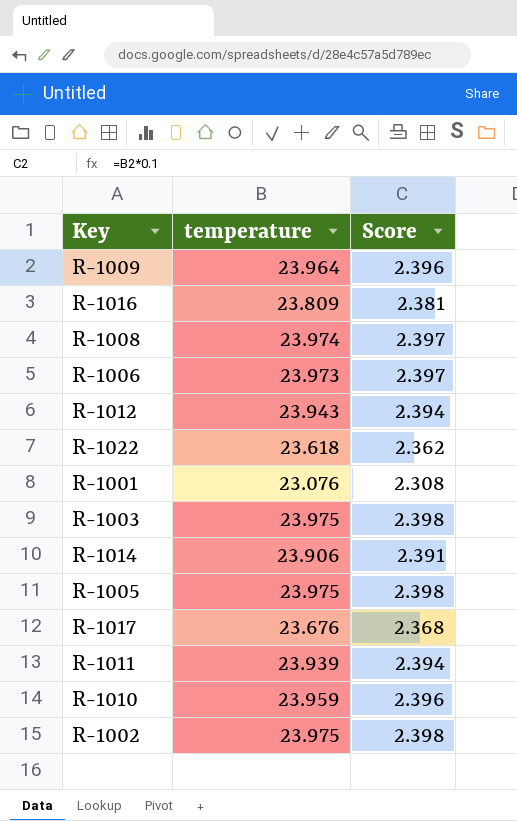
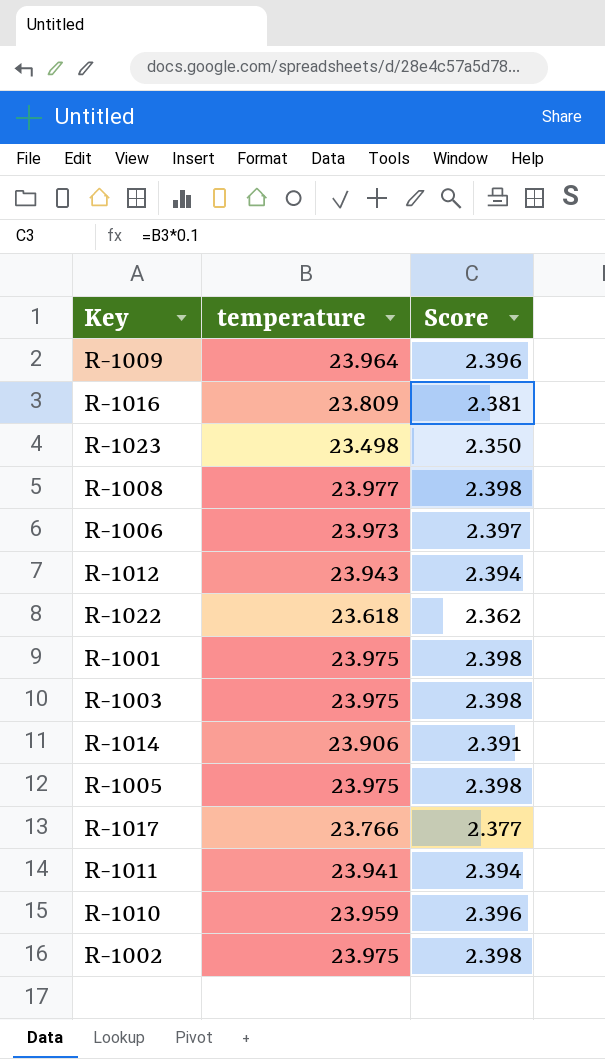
row R-1023: none -> 23.498 | 2.350
R-1008 | temperature: 23.974 -> 23.977
R-1008 | Score: 2.397 -> 2.398
R-1001 | temperature: 23.076 -> 23.975
R-1001 | Score: 2.308 -> 2.398
R-1017 | temperature: 23.676 -> 23.766
R-1017 | Score: 2.368 -> 2.377
R-1011 | temperature: 23.939 -> 23.941

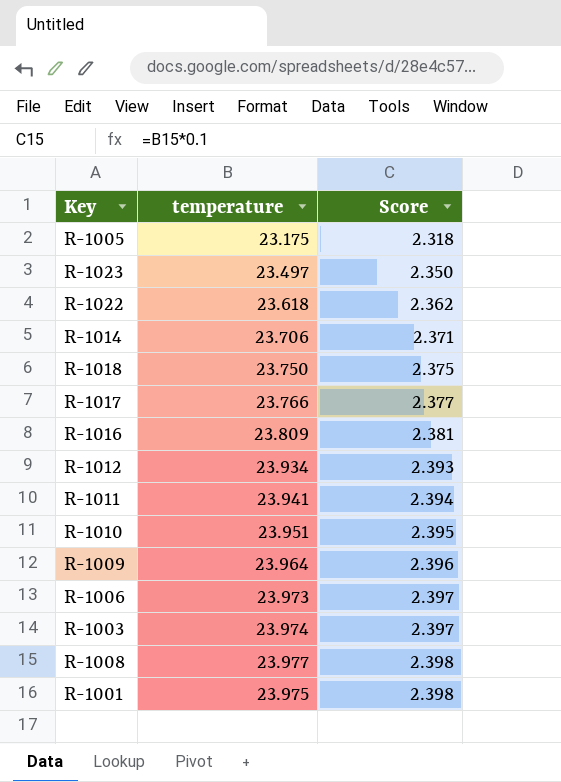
row order: none -> Score ascending
row R-1002: 23.975 | 2.398 -> none
R-1005 | temperature: 23.975 -> 23.175
R-1005 | Score: 2.398 -> 2.318
R-1023 | temperature: 23.498 -> 23.497
R-1014 | temperature: 23.906 -> 23.706
R-1014 | Score: 2.391 -> 2.371
row R-1018: none -> 23.750 | 2.375
R-1012 | temperature: 23.943 -> 23.934
R-1012 | Score: 2.394 -> 2.393
R-1010 | temperature: 23.959 -> 23.951
R-1010 | Score: 2.396 -> 2.395
R-1003 | temperature: 23.975 -> 23.974
R-1003 | Score: 2.398 -> 2.397

